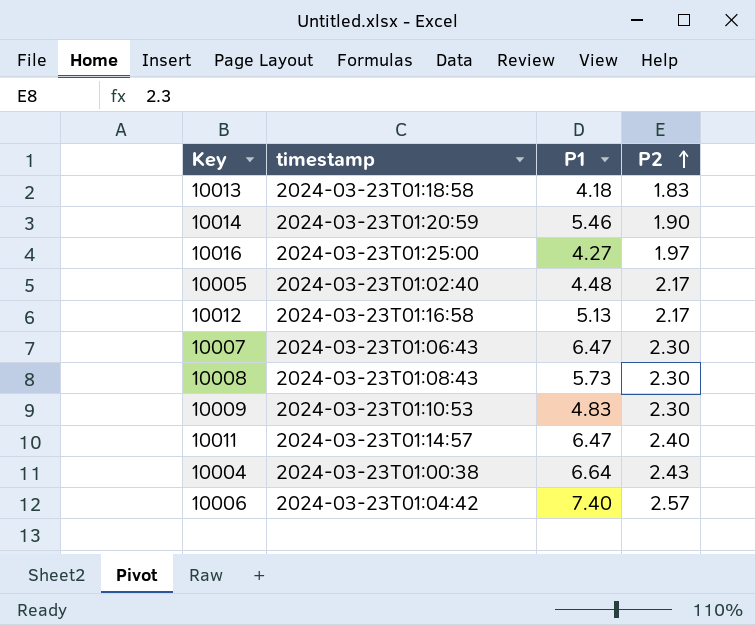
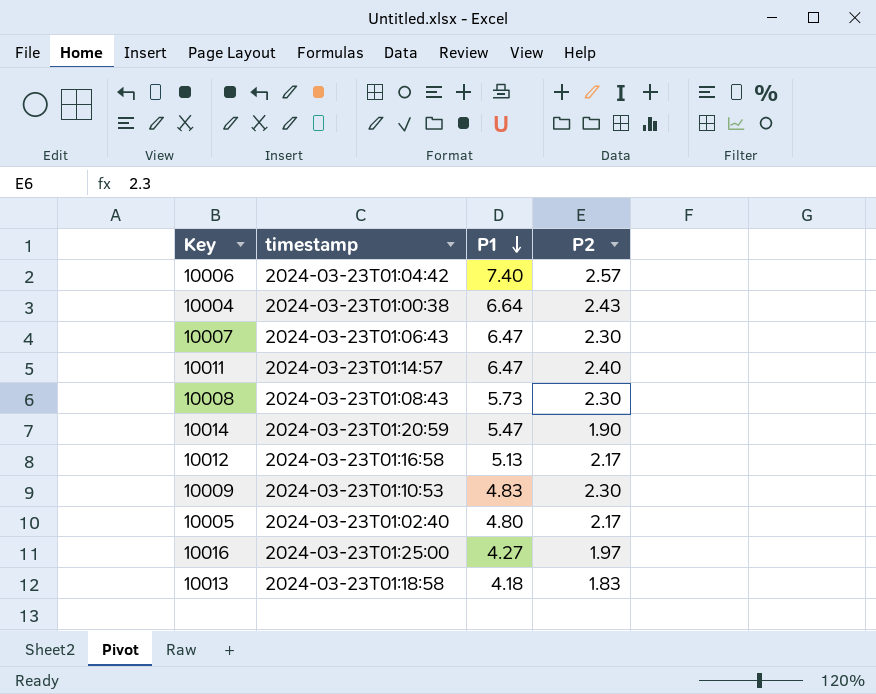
row order: P2 ascending -> P1 descending
10014 | P1: 5.46 -> 5.47
10005 | P1: 4.48 -> 4.80

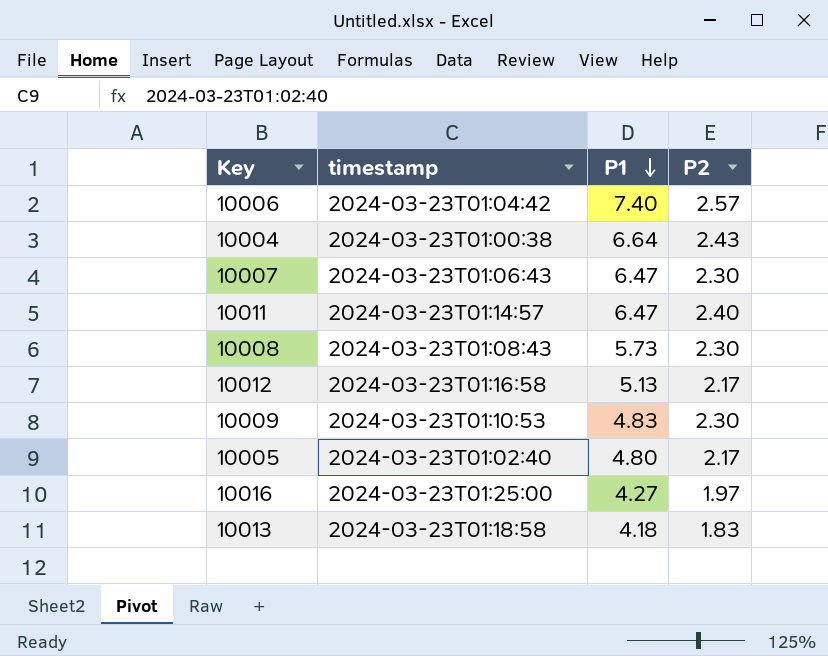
row 10014: 2024-03-23T01:20:59 | 5.47 | 1.90 -> none

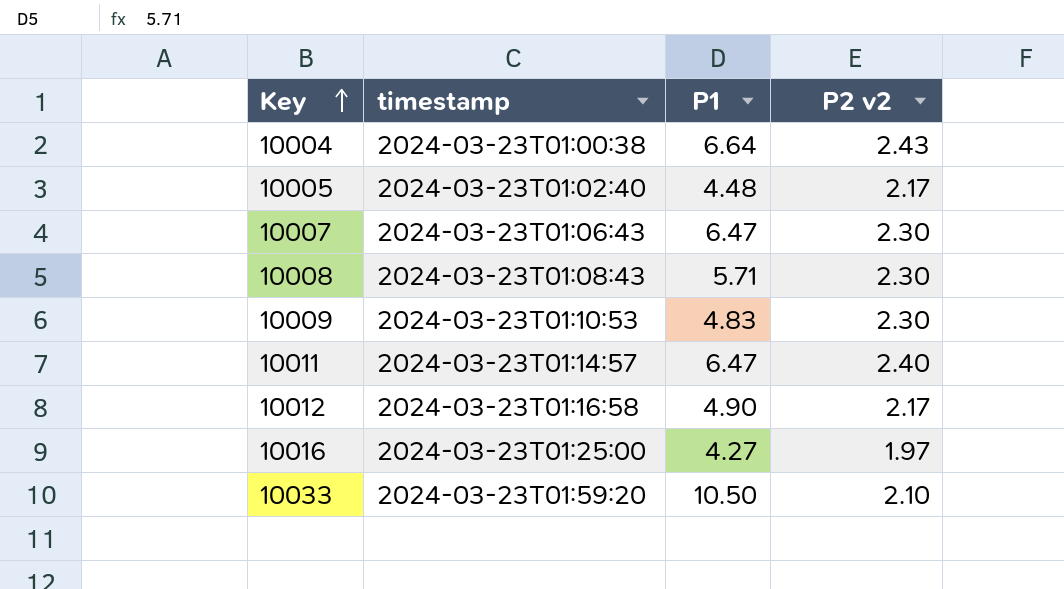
row order: P1 descending -> Key ascending
column name: P2 -> P2 v2
row 10006: 2024-03-23T01:04:42 | 7.40 | 2.57 -> none
row 10013: 2024-03-23T01:18:58 | 4.18 | 1.83 -> none
10005 | P1: 4.80 -> 4.48
10008 | P1: 5.73 -> 5.71
10012 | P1: 5.13 -> 4.90
row 10033: none -> 2024-03-23T01:59:20 | 10.50 | 2.10

